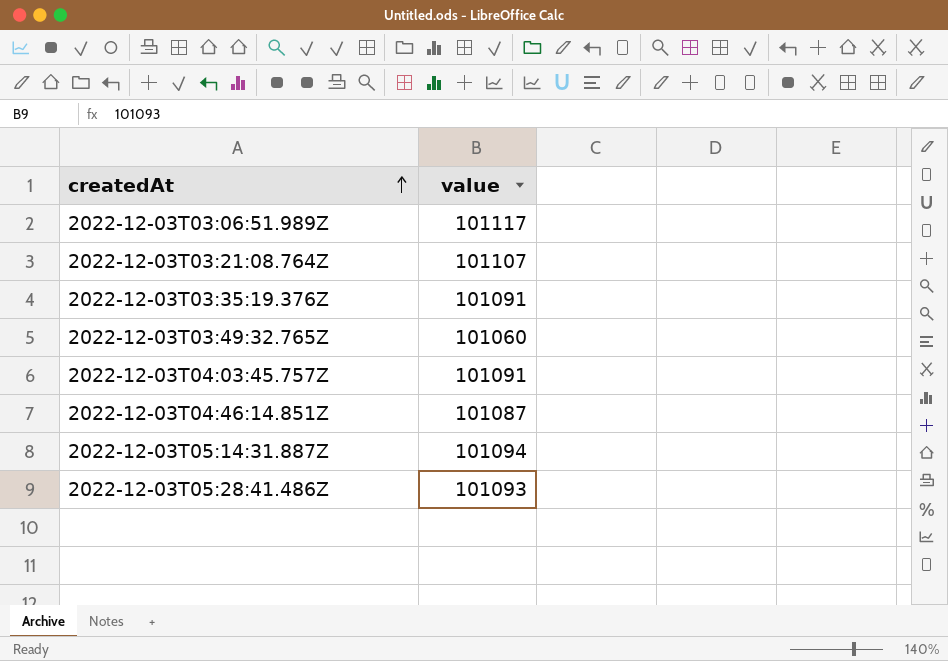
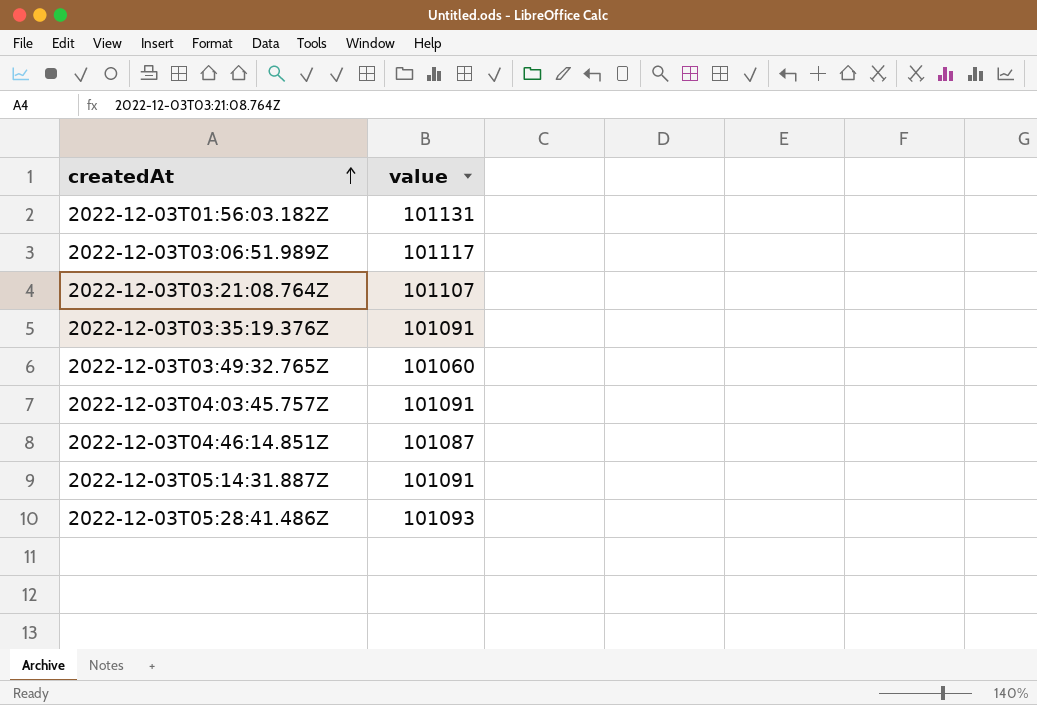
row 2022-12-03T01:56:03.182Z: none -> 101131
2022-12-03T05:14:31.887Z | value: 101094 -> 101091

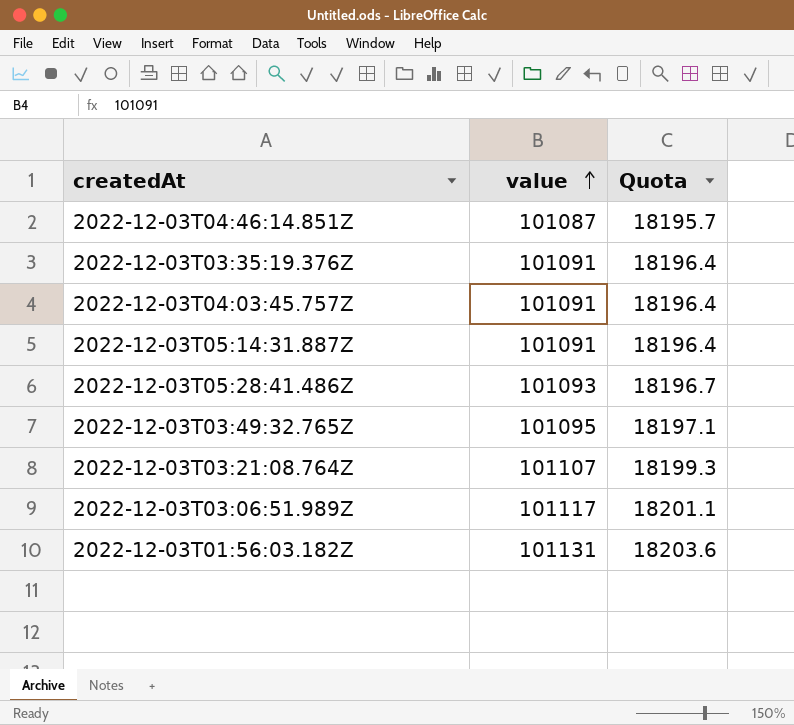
row order: createdAt ascending -> value ascending
column Quota | formula: none -> [value] * 0.18
2022-12-03T03:49:32.765Z | value: 101060 -> 101095

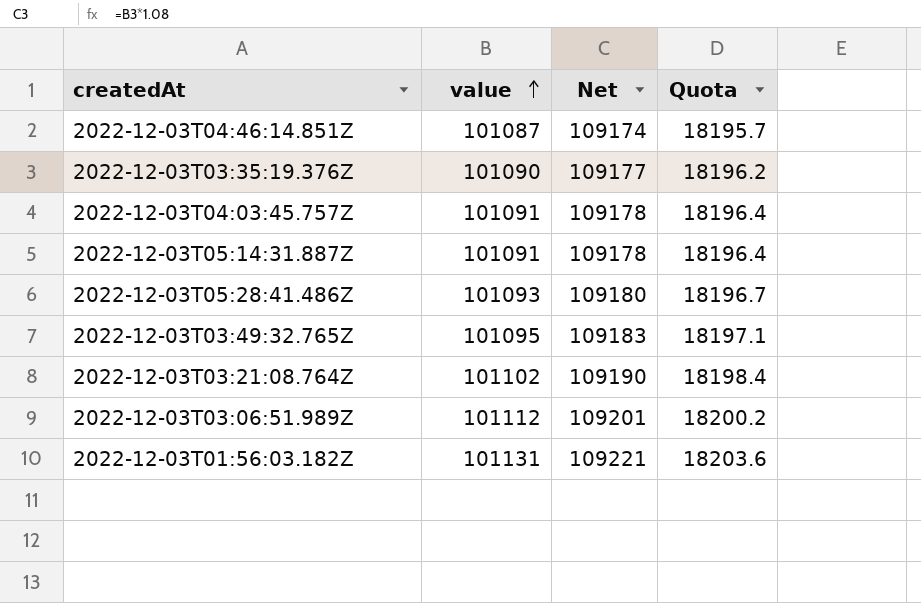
column Net | formula: none -> [value] * 1.08
2022-12-03T03:35:19.376Z | value: 101091 -> 101090
2022-12-03T03:35:19.376Z | Quota: 18196.4 -> 18196.2
2022-12-03T03:21:08.764Z | value: 101107 -> 101102
2022-12-03T03:21:08.764Z | Quota: 18199.3 -> 18198.4
2022-12-03T03:06:51.989Z | value: 101117 -> 101112
2022-12-03T03:06:51.989Z | Quota: 18201.1 -> 18200.2

